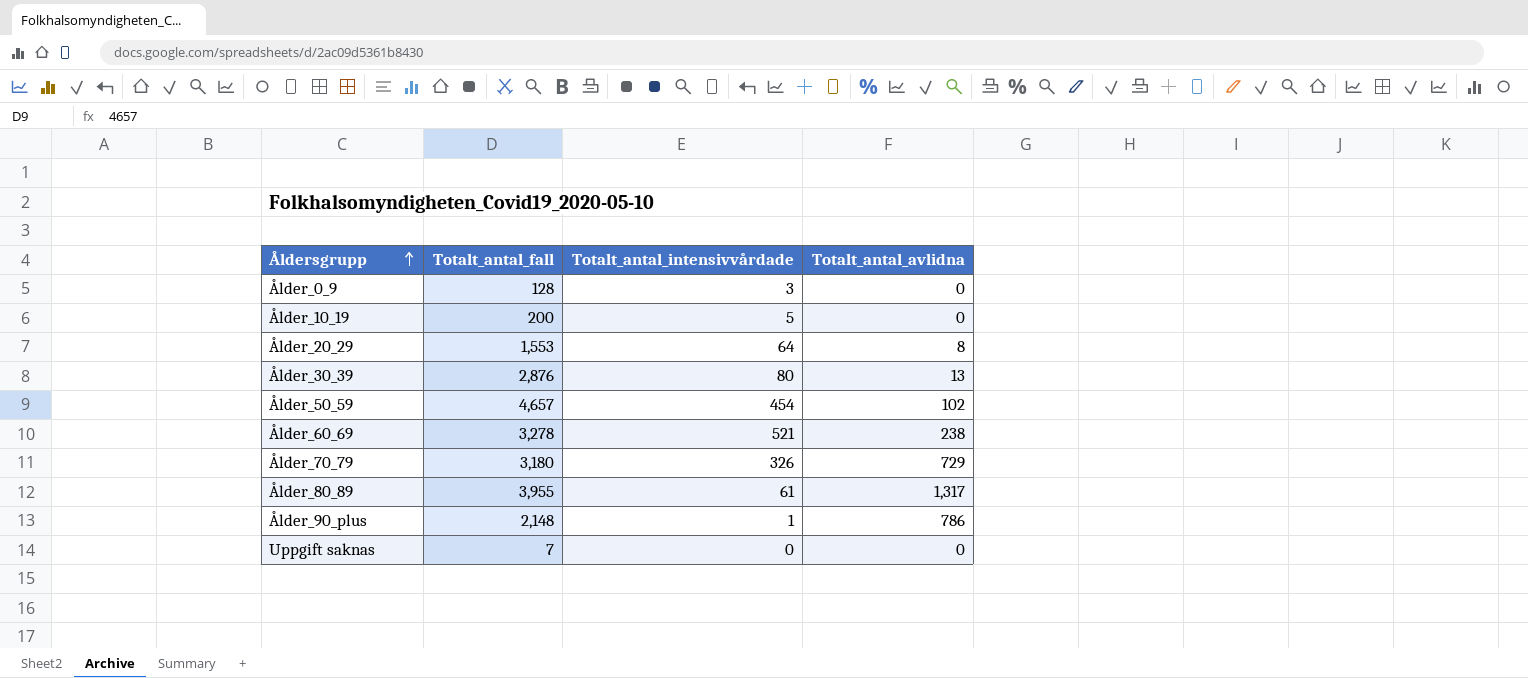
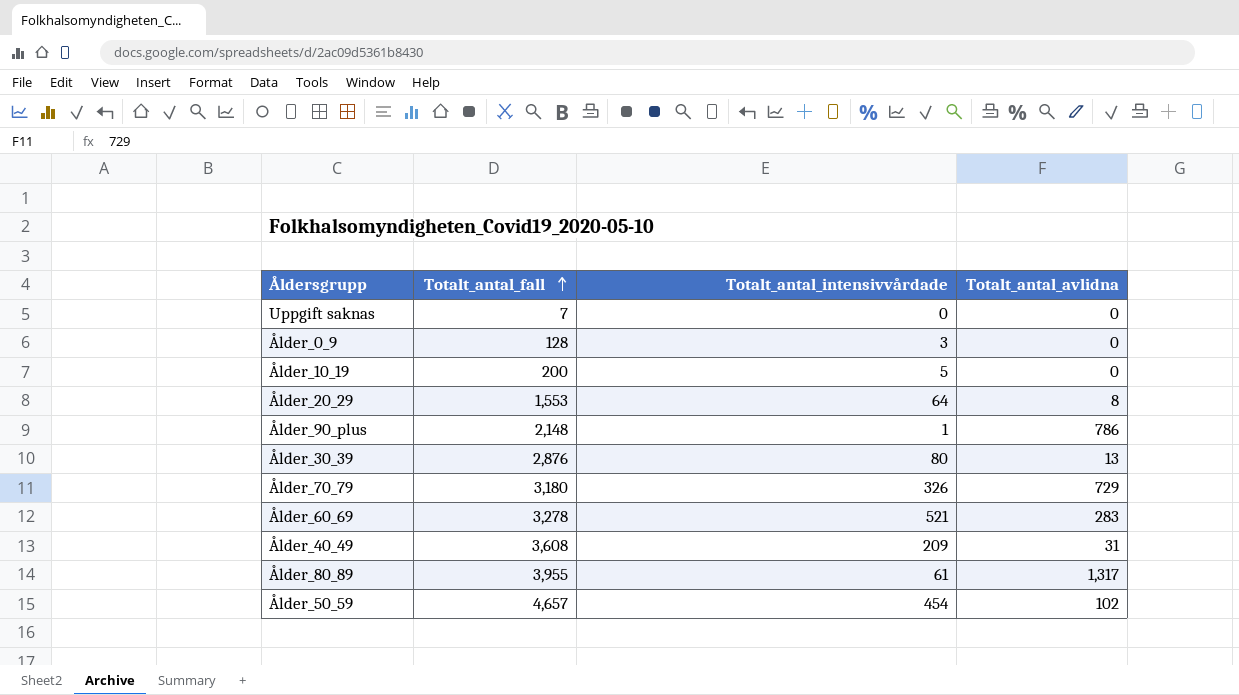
row order: Åldersgrupp ascending -> Totalt_antal_fall ascending
Ålder_60_69 | Totalt_antal_avlidna: 238 -> 283
row Ålder_40_49: none -> 3,608 | 209 | 31

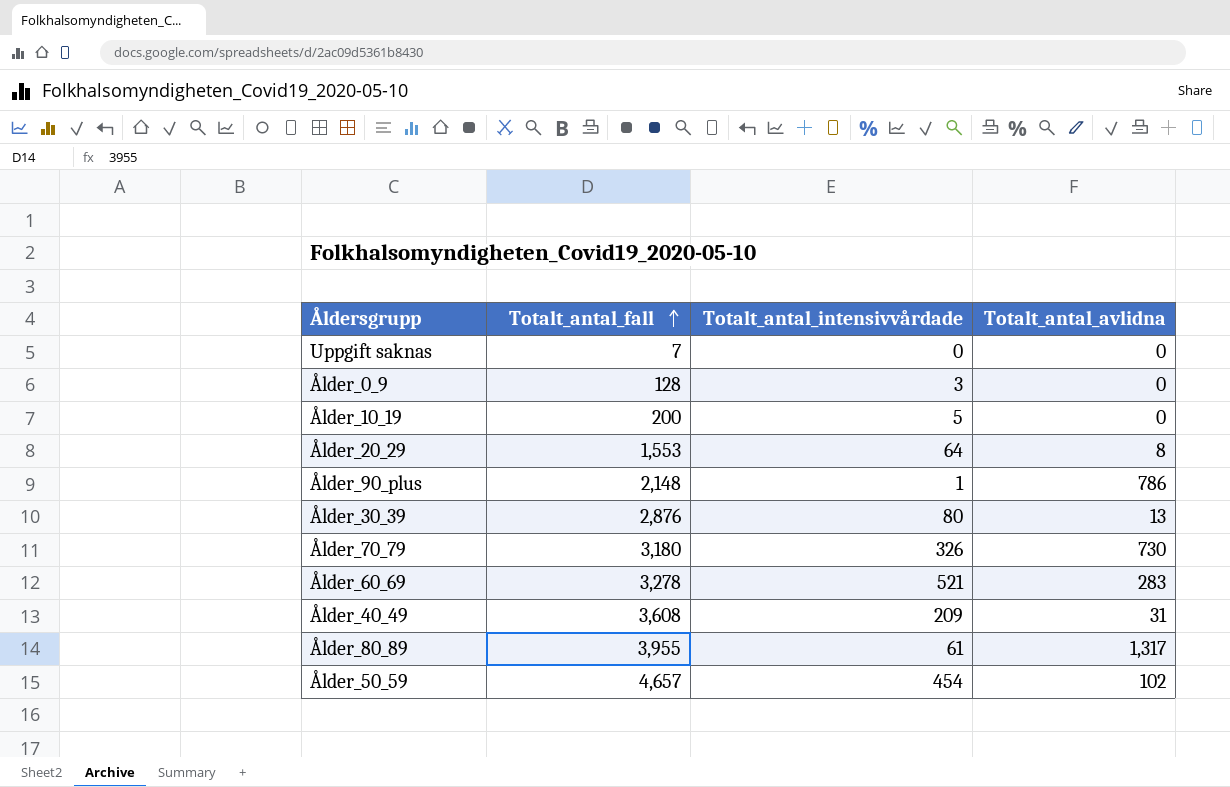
Ålder_70_79 | Totalt_antal_avlidna: 729 -> 730

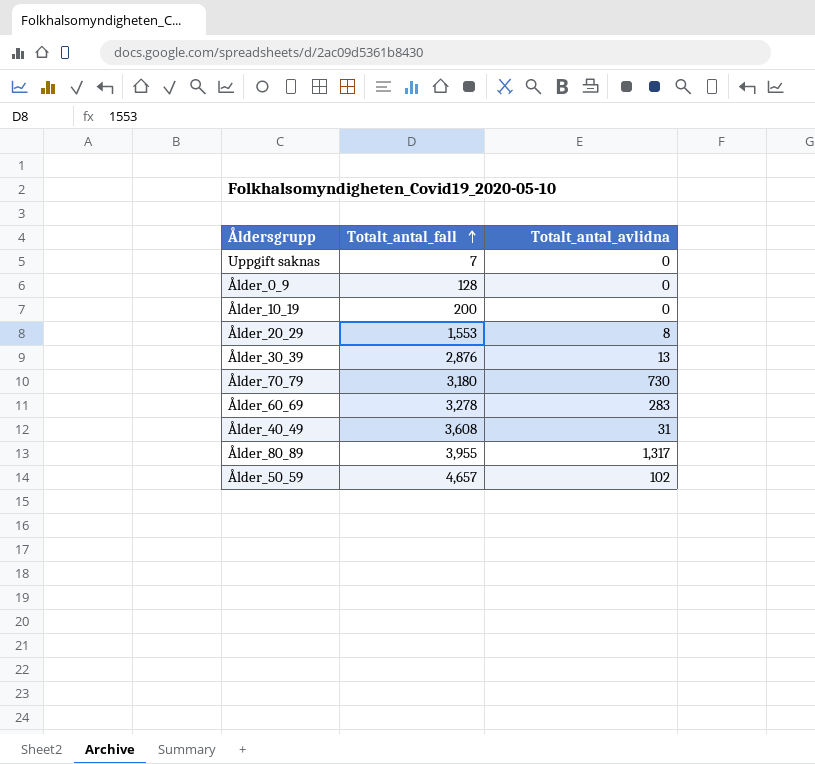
column Totalt_antal_intensivvårdade | position: 3 -> none
row Ålder_90_plus: 2,148 | 1 | 786 -> none

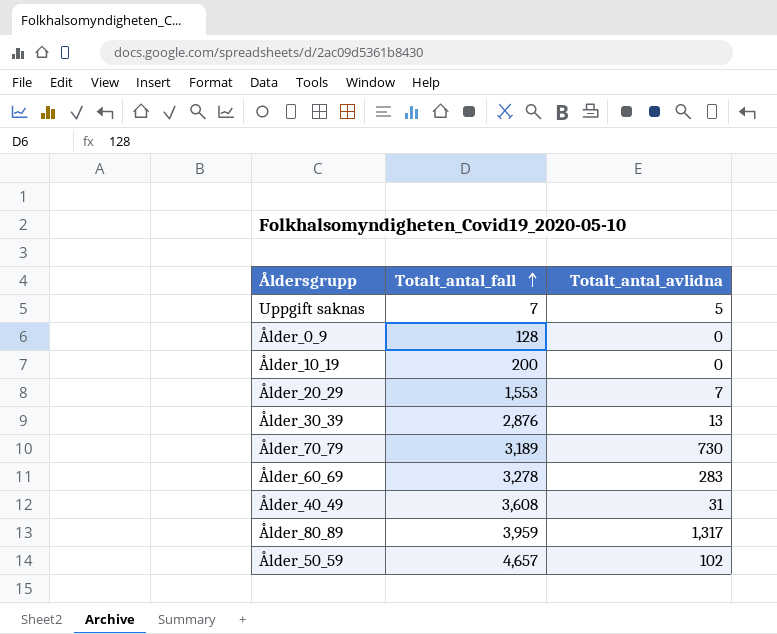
Uppgift saknas | Totalt_antal_avlidna: 0 -> 5
Ålder_20_29 | Totalt_antal_avlidna: 8 -> 7
Ålder_70_79 | Totalt_antal_fall: 3,180 -> 3,189
Ålder_80_89 | Totalt_antal_fall: 3,955 -> 3,959

